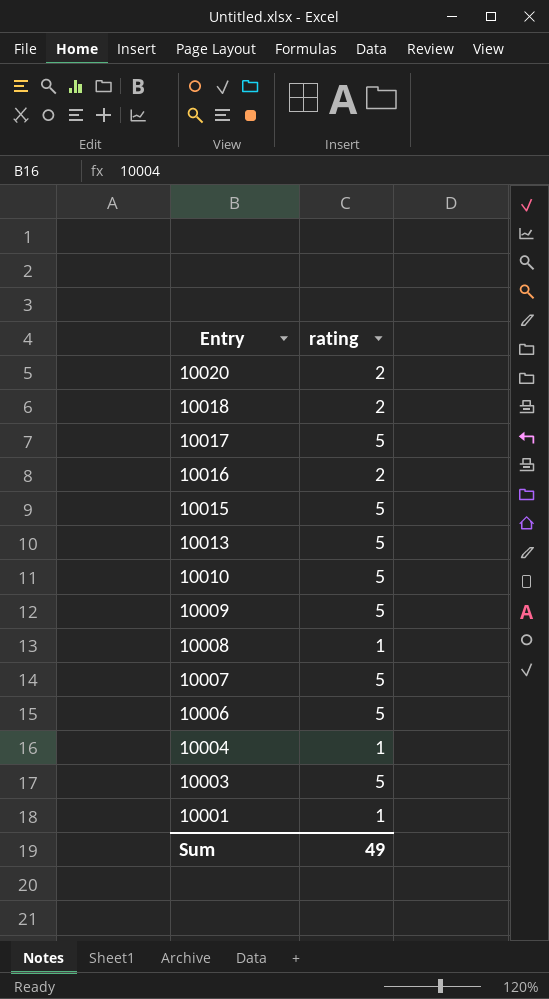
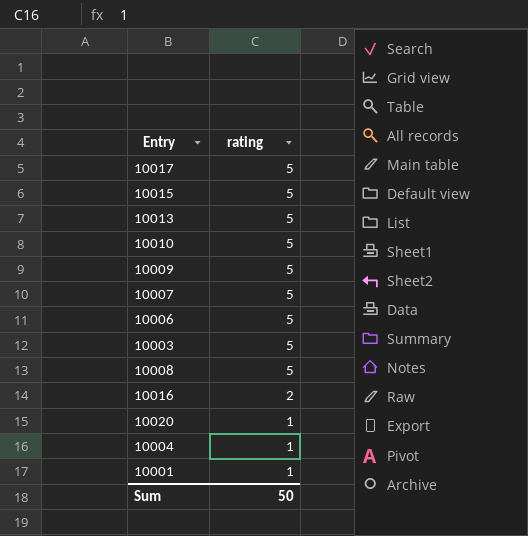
row order: Entry descending -> rating descending
row 10018: 2 -> none
10008 | rating: 1 -> 5
10020 | rating: 2 -> 1
Sum | rating: 49 -> 50

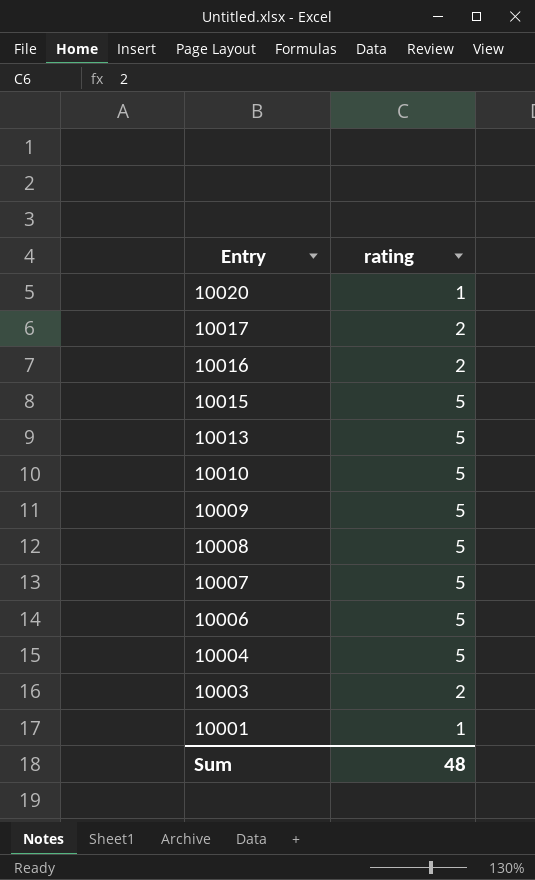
row order: rating descending -> Entry descending
10017 | rating: 5 -> 2
10004 | rating: 1 -> 5
10003 | rating: 5 -> 2
Sum | rating: 50 -> 48

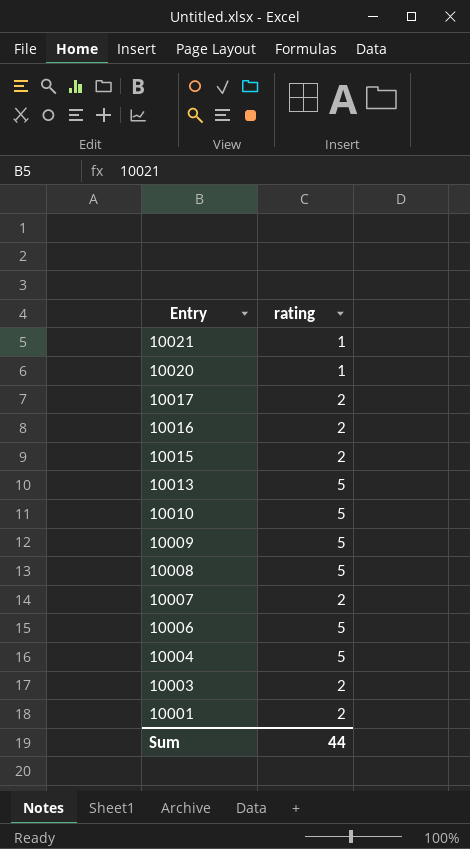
row 10021: none -> 1
10015 | rating: 5 -> 2
10007 | rating: 5 -> 2
10001 | rating: 1 -> 2
Sum | rating: 48 -> 44

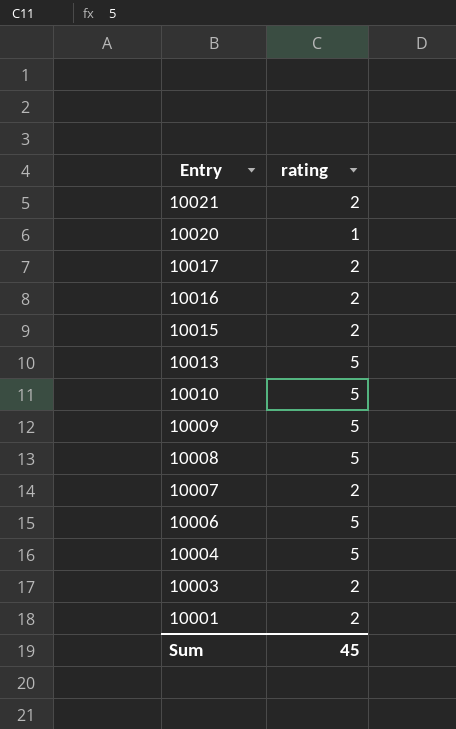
10021 | rating: 1 -> 2
Sum | rating: 44 -> 45

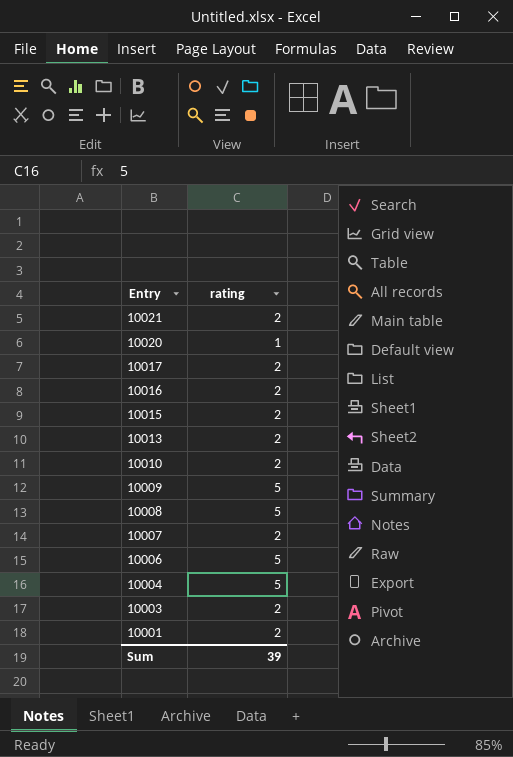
10013 | rating: 5 -> 2
10010 | rating: 5 -> 2
Sum | rating: 45 -> 39

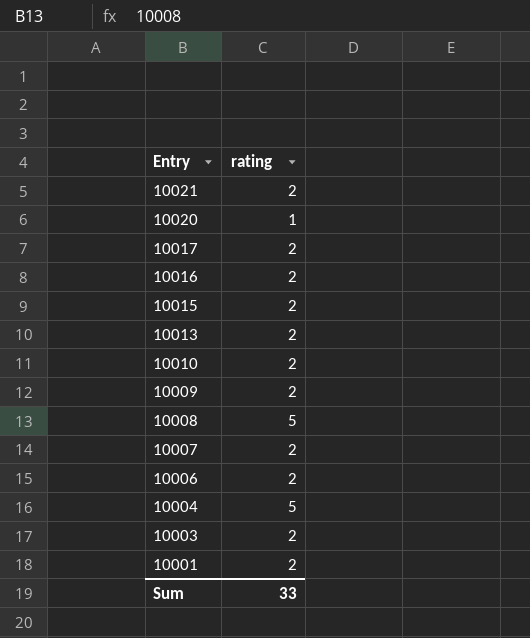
10009 | rating: 5 -> 2
10006 | rating: 5 -> 2
Sum | rating: 39 -> 33

